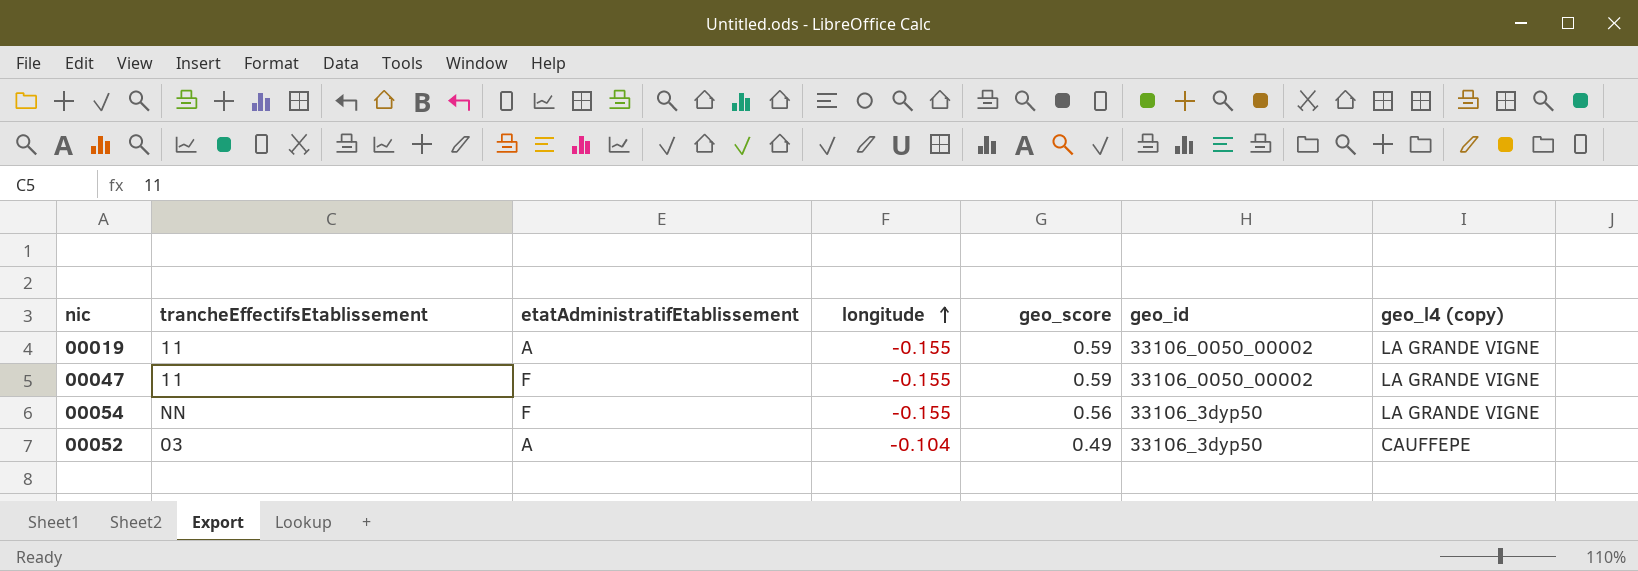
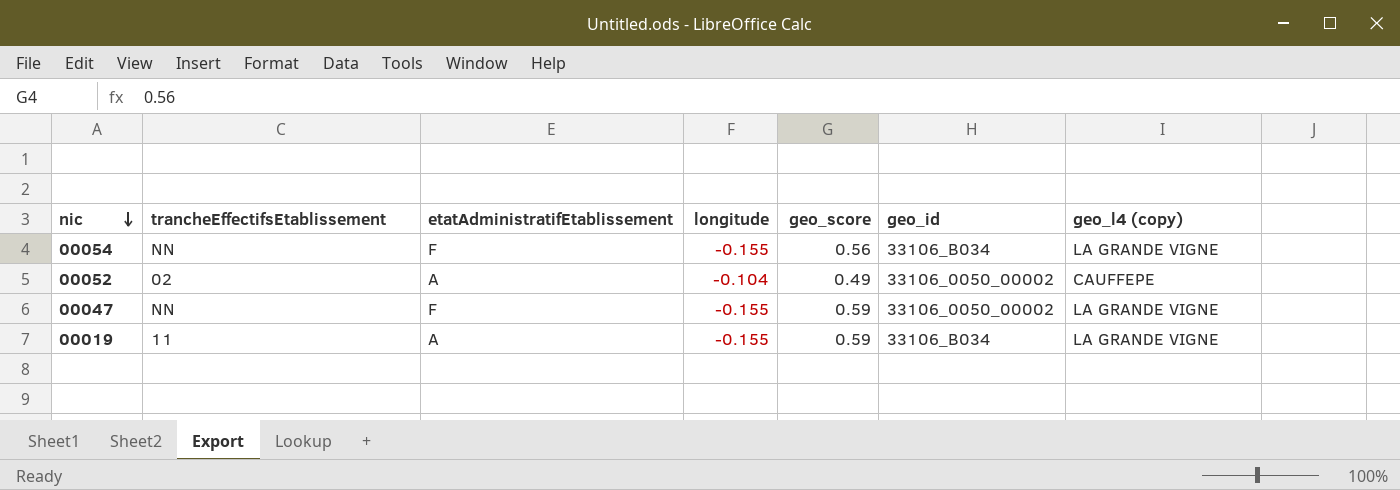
row order: longitude ascending -> nic descending
00054 | geo_id: 33106_3dyp50 -> 33106_B034
00052 | trancheEffectifsEtablissement: 03 -> 02
00052 | geo_id: 33106_3dyp50 -> 33106_0050_00002
00047 | trancheEffectifsEtablissement: 11 -> NN
00019 | geo_id: 33106_0050_00002 -> 33106_B034

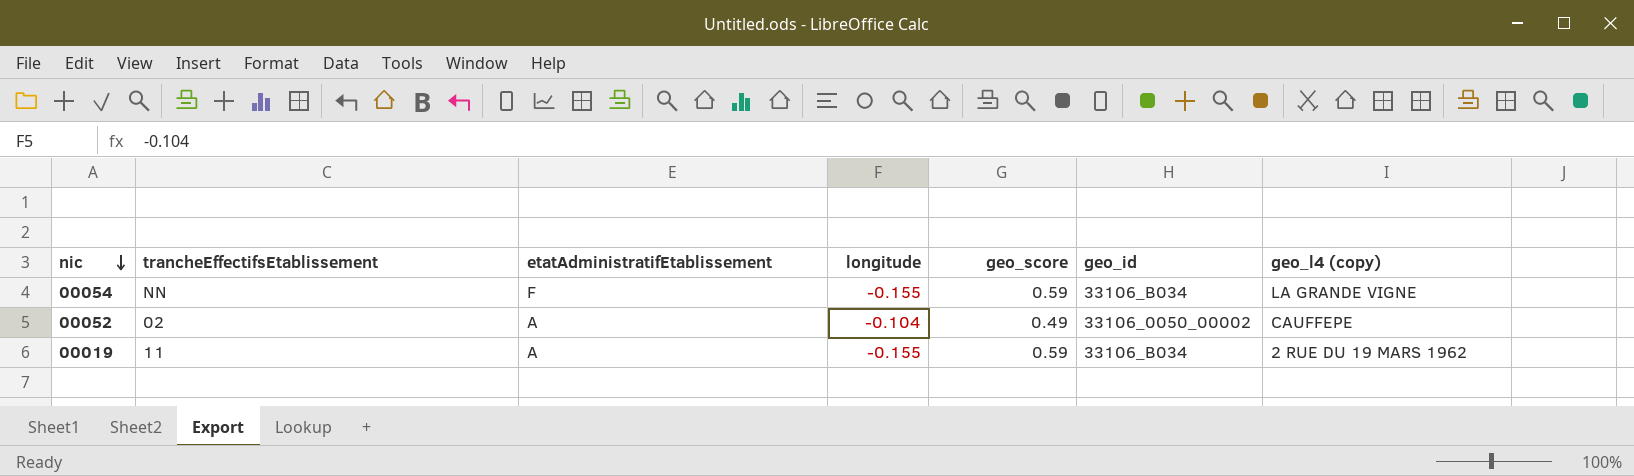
row 00047: NN | F | -0.155 | 0.59 | 33106_0050_00002 | LA GRANDE VIGNE -> none
00054 | geo_score: 0.56 -> 0.59
00019 | geo_l4 (copy): LA GRANDE VIGNE -> 2 RUE DU 19 MARS 1962

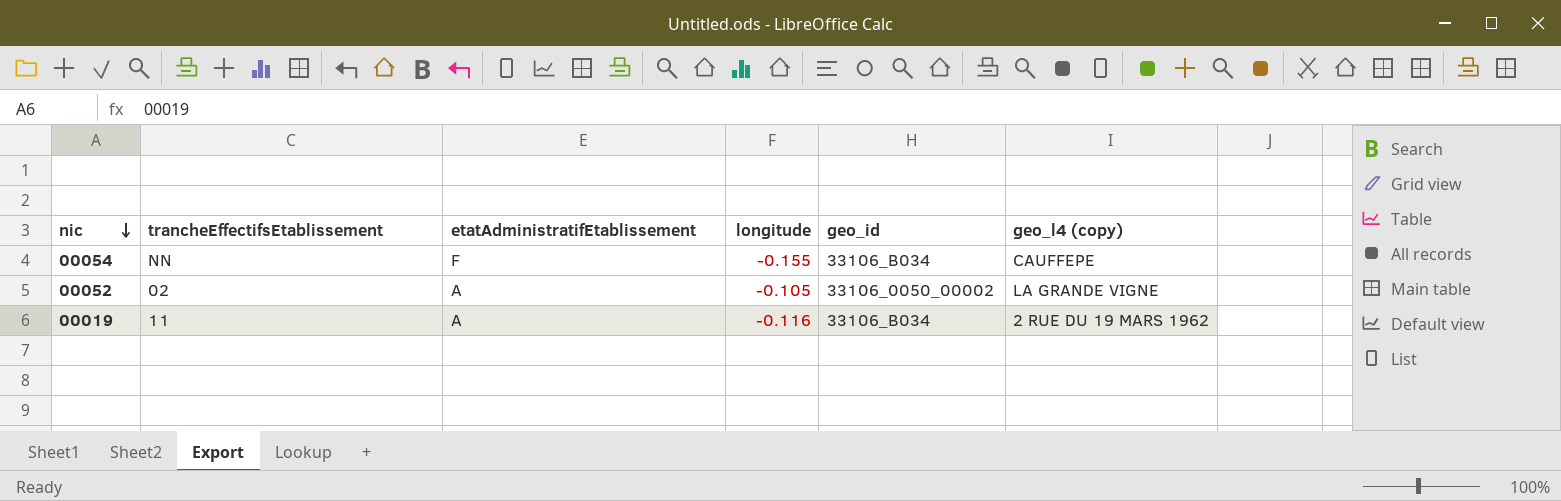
column geo_score | position: 5 -> none
00054 | geo_l4 (copy): LA GRANDE VIGNE -> CAUFFEPE
00052 | longitude: -0.104 -> -0.105
00052 | geo_l4 (copy): CAUFFEPE -> LA GRANDE VIGNE
00019 | longitude: -0.155 -> -0.116

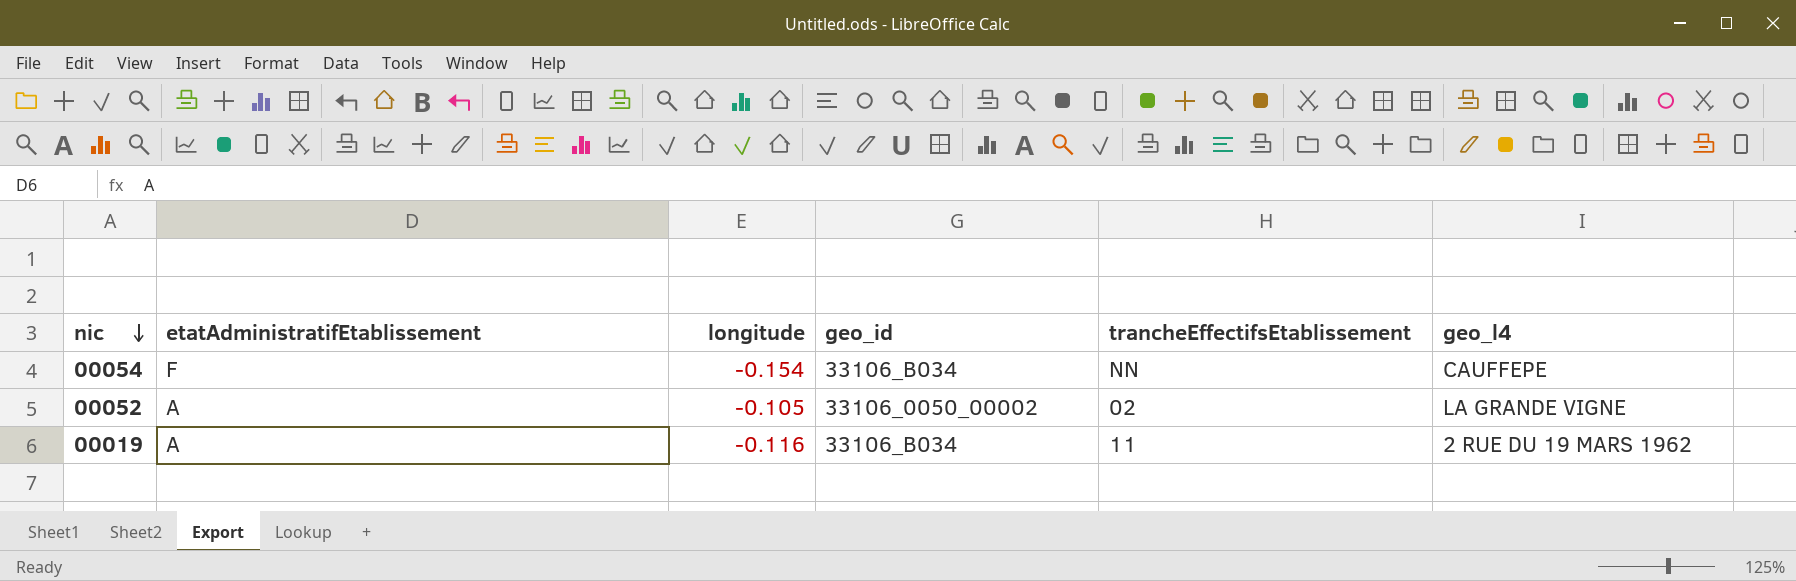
column trancheEffectifsEtablissement | position: 2 -> 5
column name: geo_l4 (copy) -> geo_l4
00054 | longitude: -0.155 -> -0.154

